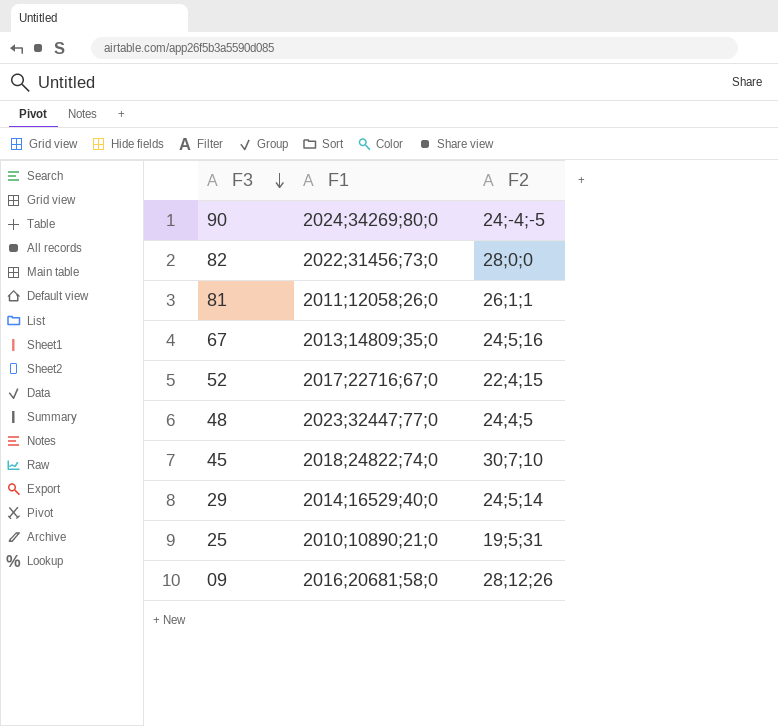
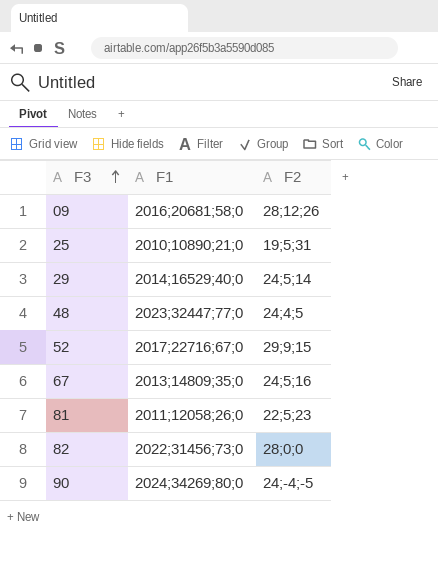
row order: F3 descending -> F3 ascending
row 45: 2018;24822;74;0 | 30;7;10 -> none
52 | F2: 22;4;15 -> 29;9;15
81 | F2: 26;1;1 -> 22;5;23

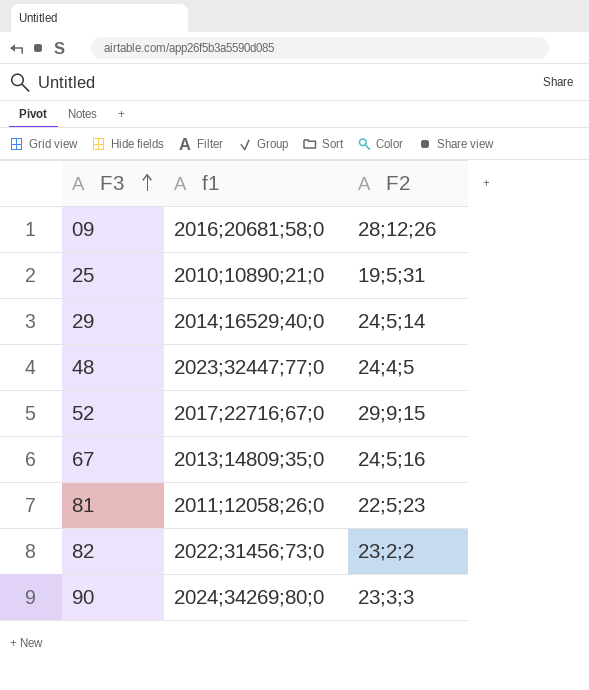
column name: F1 -> f1
82 | F2: 28;0;0 -> 23;2;2
90 | F2: 24;-4;-5 -> 23;3;3

